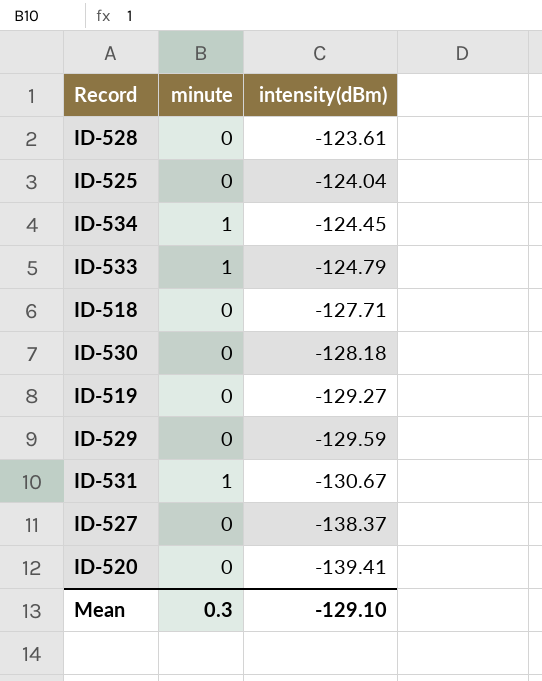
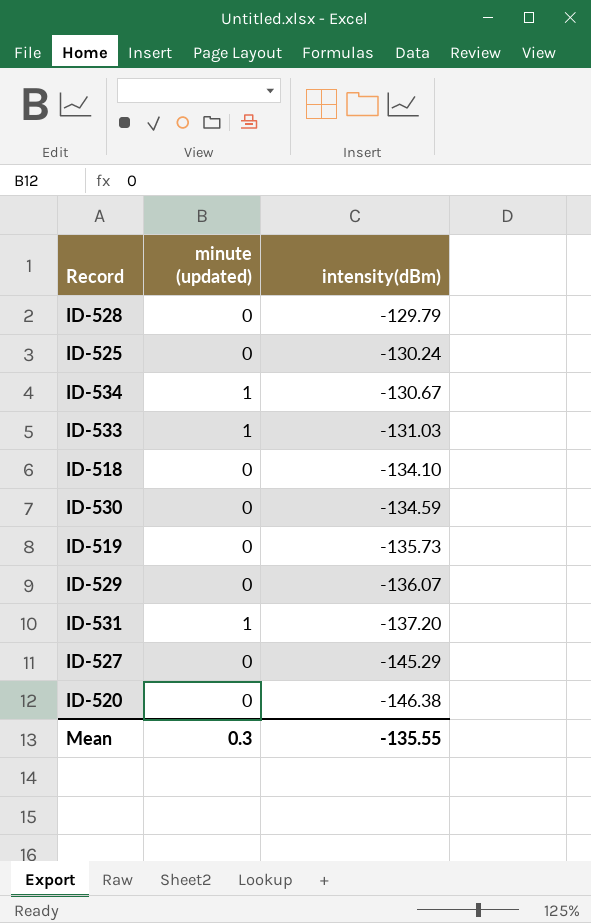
column name: minute -> minute (updated)
ID-528 | intensity(dBm): -123.61 -> -129.79
ID-525 | intensity(dBm): -124.04 -> -130.24
ID-534 | intensity(dBm): -124.45 -> -130.67
ID-533 | intensity(dBm): -124.79 -> -131.03
ID-518 | intensity(dBm): -127.71 -> -134.10
ID-530 | intensity(dBm): -128.18 -> -134.59
ID-519 | intensity(dBm): -129.27 -> -135.73
ID-529 | intensity(dBm): -129.59 -> -136.07
ID-531 | intensity(dBm): -130.67 -> -137.20
ID-527 | intensity(dBm): -138.37 -> -145.29
ID-520 | intensity(dBm): -139.41 -> -146.38
Mean | intensity(dBm): -129.10 -> -135.55

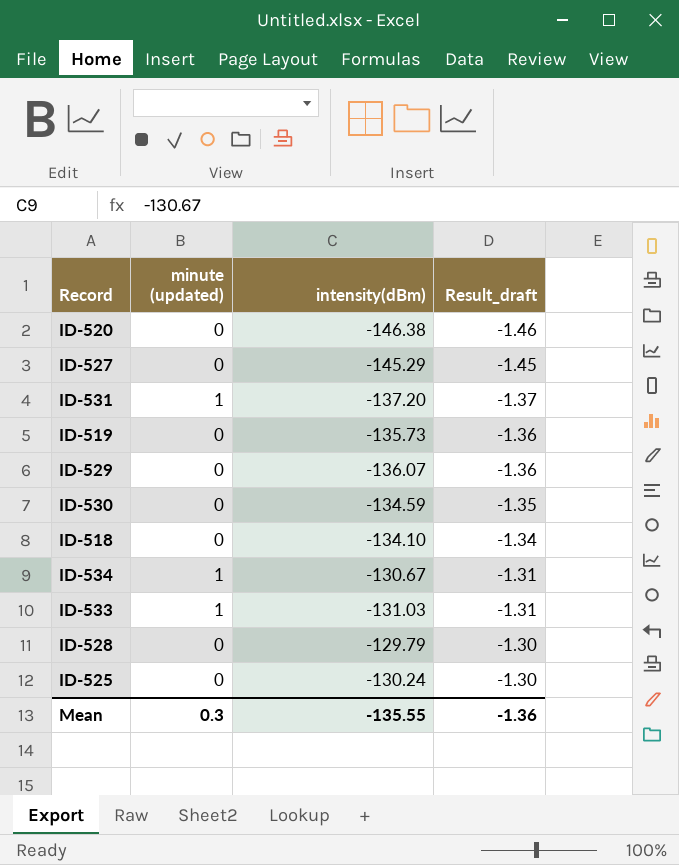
row order: intensity(dBm) descending -> Result_draft ascending
column Result_draft | formula: none -> [intensity(dBm)] * 0.01

